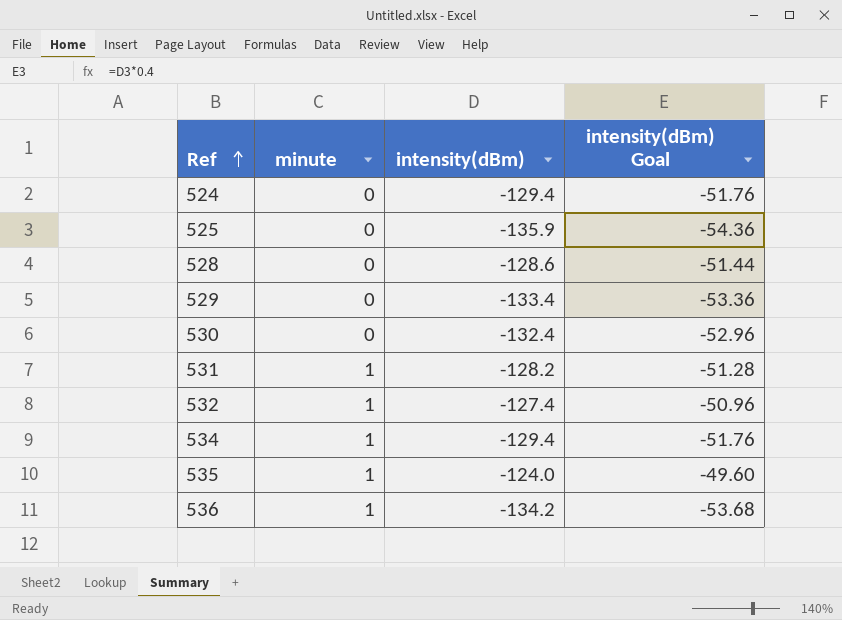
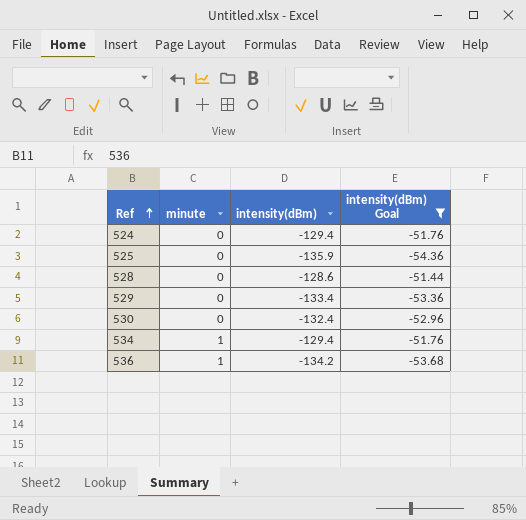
filter: none -> intensity(dBm) Goal <= -51.44

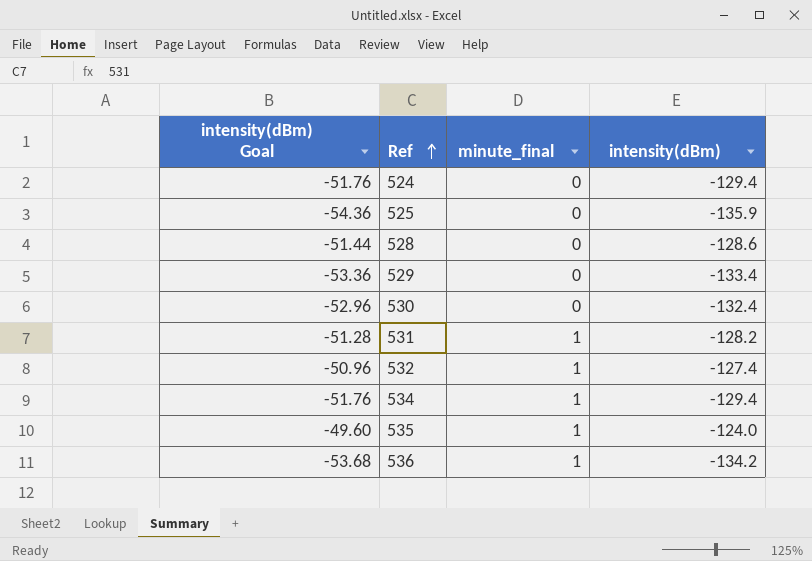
filter: intensity(dBm) Goal <= -51.44 -> none
column intensity(dBm) Goal | position: 4 -> 1
column name: minute -> minute_final

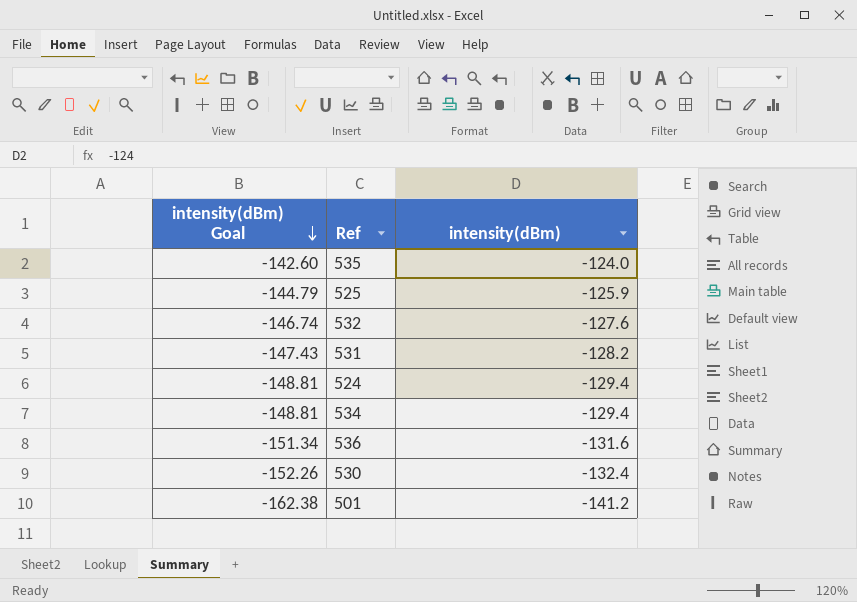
row order: Ref ascending -> intensity(dBm) Goal descending
column minute_final | position: 3 -> none
column intensity(dBm) Goal | formula: [intensity(dBm)] * 0.4 -> [intensity(dBm)] * 1.15
row 528: -51.44 | 0 | -128.6 -> none
row 529: -53.36 | 0 | -133.4 -> none
525 | intensity(dBm): -135.9 -> -125.9
532 | intensity(dBm): -127.4 -> -127.6
536 | intensity(dBm): -134.2 -> -131.6
row 501: none -> -162.38 | -141.2

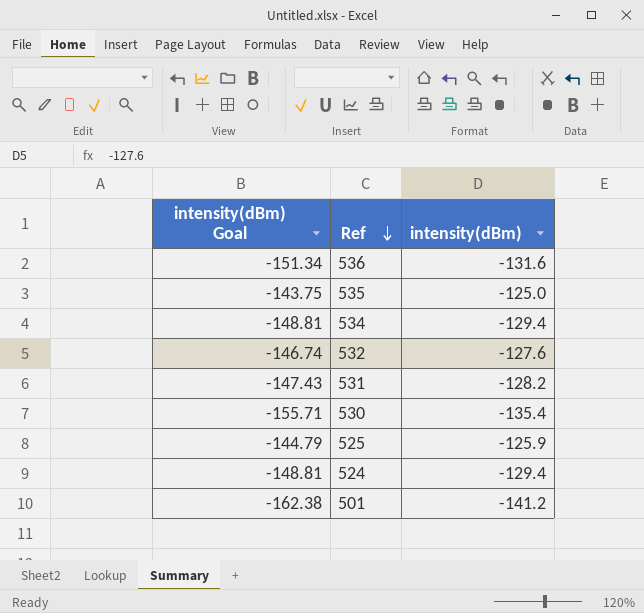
row order: intensity(dBm) Goal descending -> Ref descending
535 | intensity(dBm) Goal: -142.60 -> -143.75
535 | intensity(dBm): -124.0 -> -125.0
530 | intensity(dBm) Goal: -152.26 -> -155.71
530 | intensity(dBm): -132.4 -> -135.4

